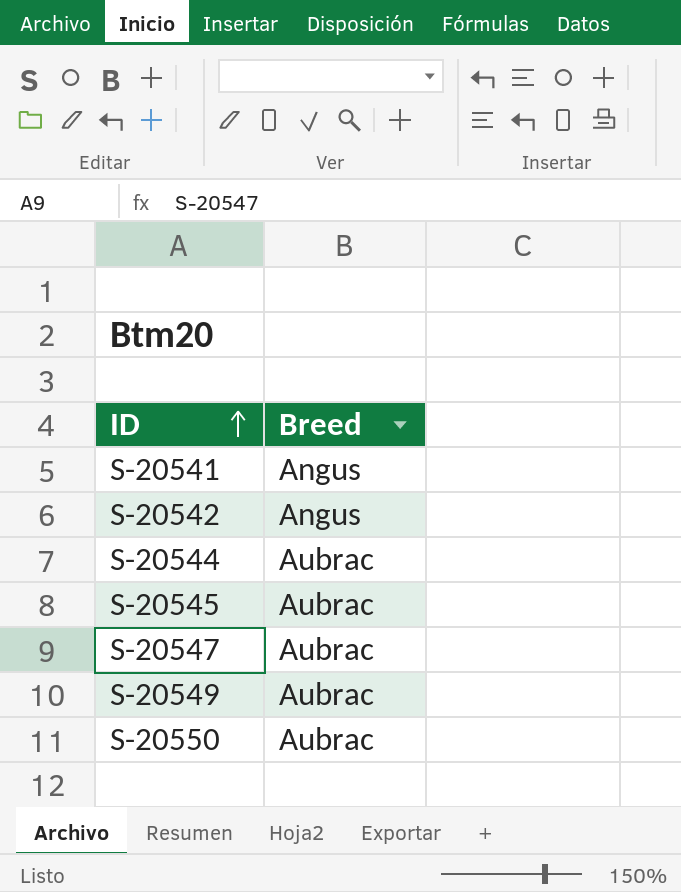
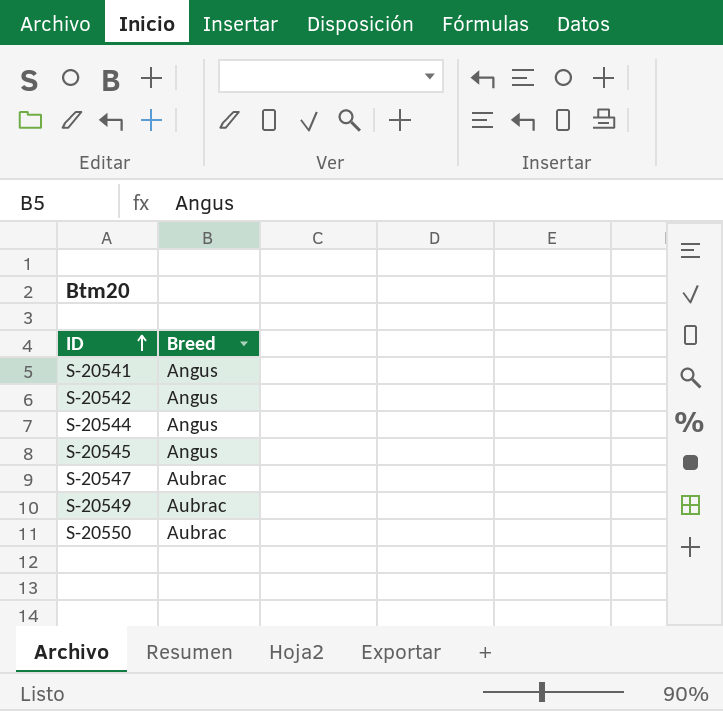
S-20544 | Breed: Aubrac -> Angus
S-20545 | Breed: Aubrac -> Angus

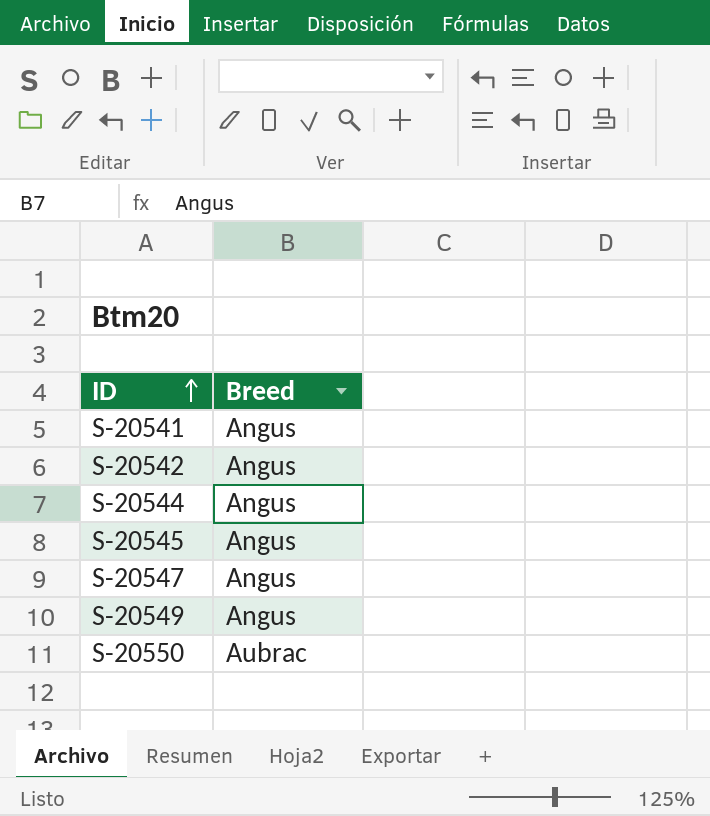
S-20547 | Breed: Aubrac -> Angus
S-20549 | Breed: Aubrac -> Angus

